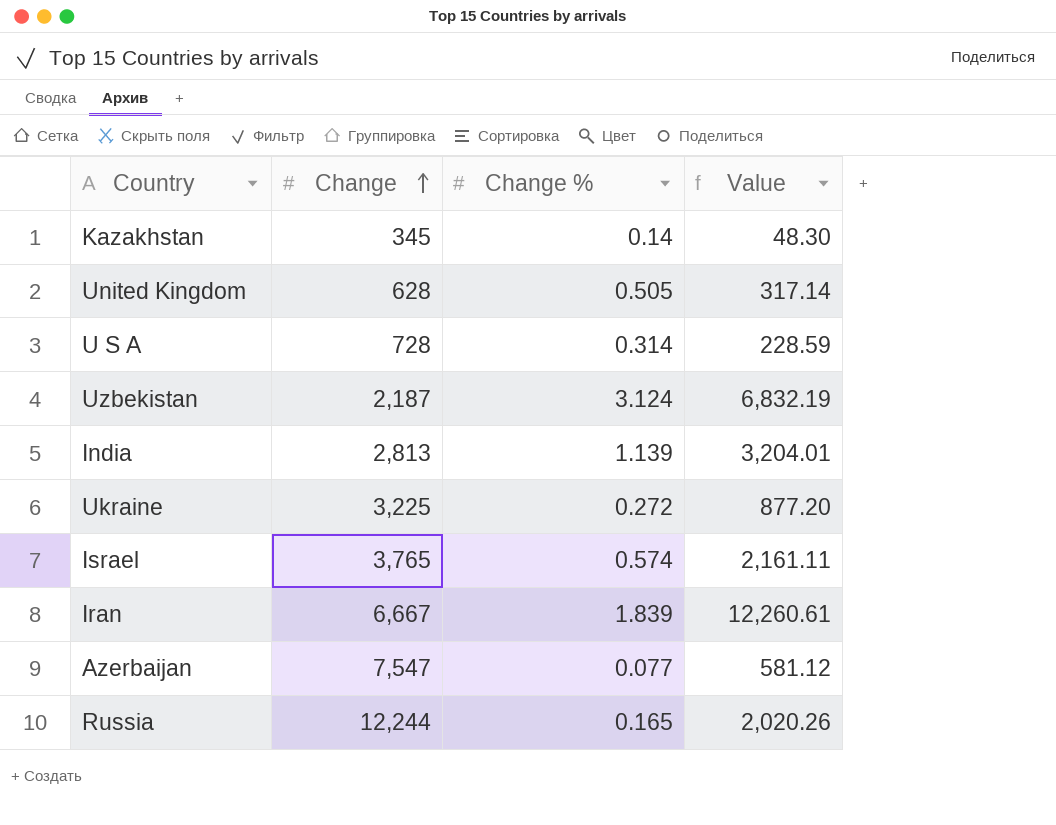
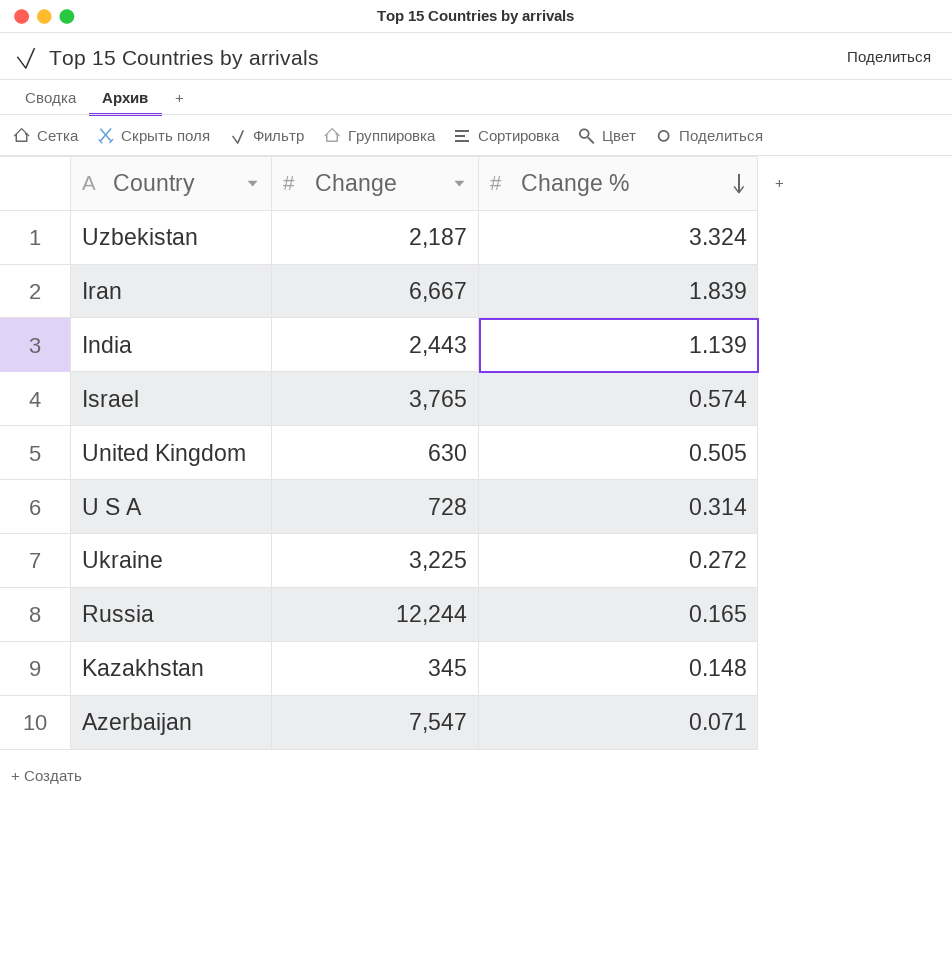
row order: Change ascending -> Change % descending
column Value | formula: [Change] * [Change %] -> none
Uzbekistan | Change %: 3.124 -> 3.324
India | Change: 2,813 -> 2,443
United Kingdom | Change: 628 -> 630
Kazakhstan | Change %: 0.14 -> 0.148
Azerbaijan | Change %: 0.077 -> 0.071

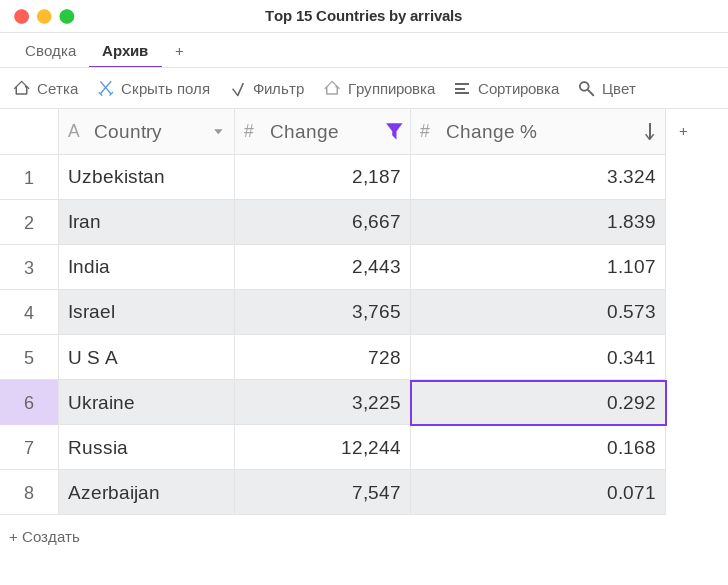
filter: none -> Change >= 728
India | Change %: 1.139 -> 1.107
Israel | Change %: 0.574 -> 0.573
U S A | Change %: 0.314 -> 0.341
Ukraine | Change %: 0.272 -> 0.292
Russia | Change %: 0.165 -> 0.168

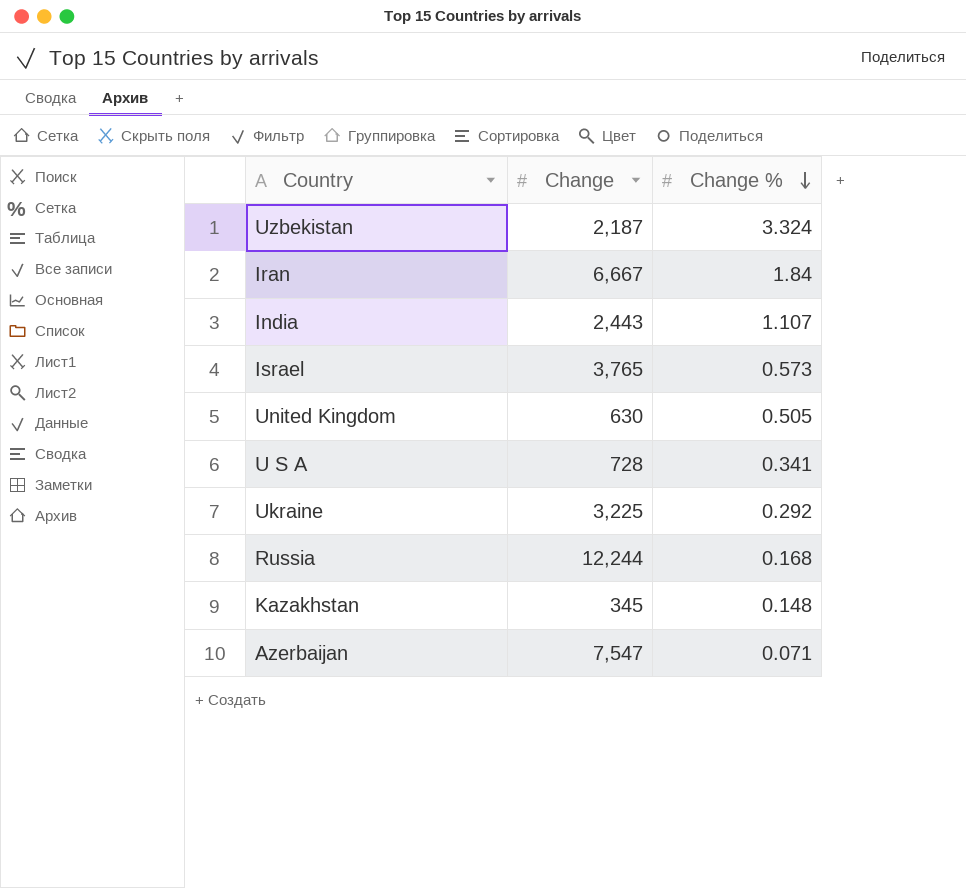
filter: Change >= 728 -> none
Iran | Change %: 1.839 -> 1.84

